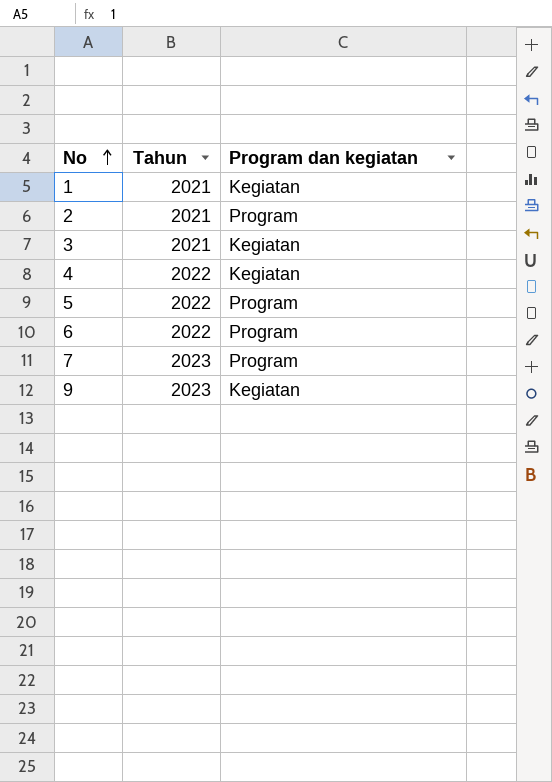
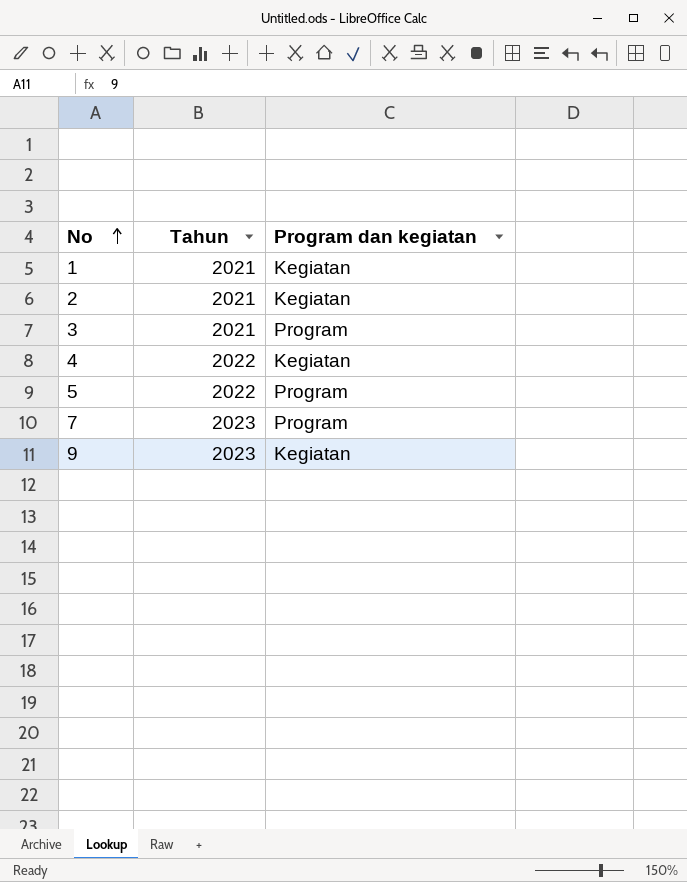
row 6: 2022 | Program -> none
2 | Program dan kegiatan: Program -> Kegiatan
3 | Program dan kegiatan: Kegiatan -> Program

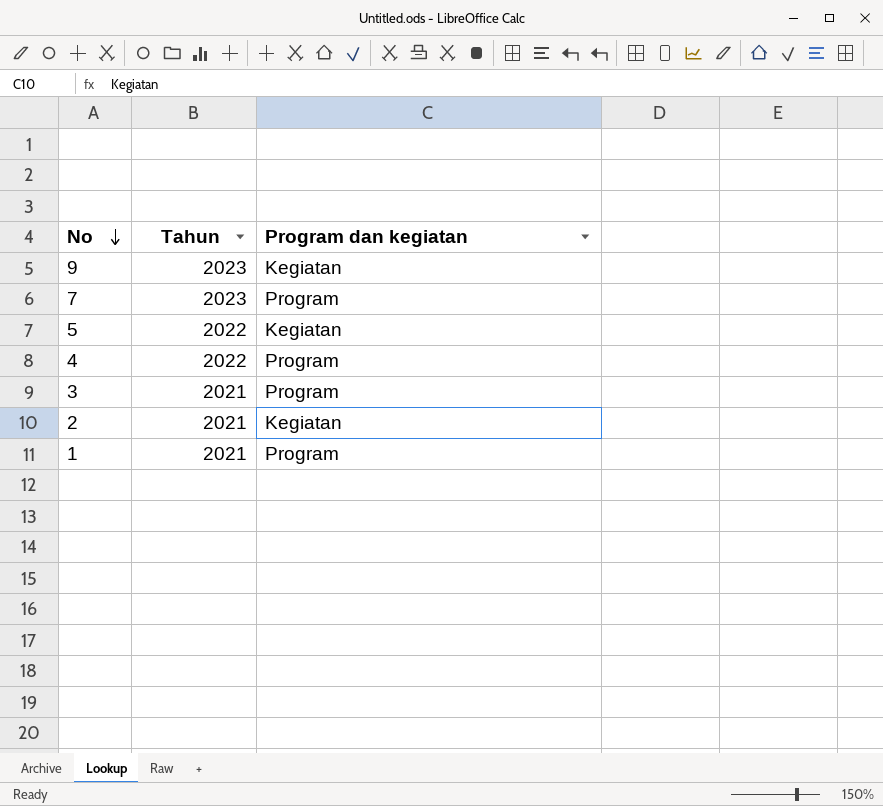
row order: No ascending -> No descending
5 | Program dan kegiatan: Program -> Kegiatan
4 | Program dan kegiatan: Kegiatan -> Program
1 | Program dan kegiatan: Kegiatan -> Program

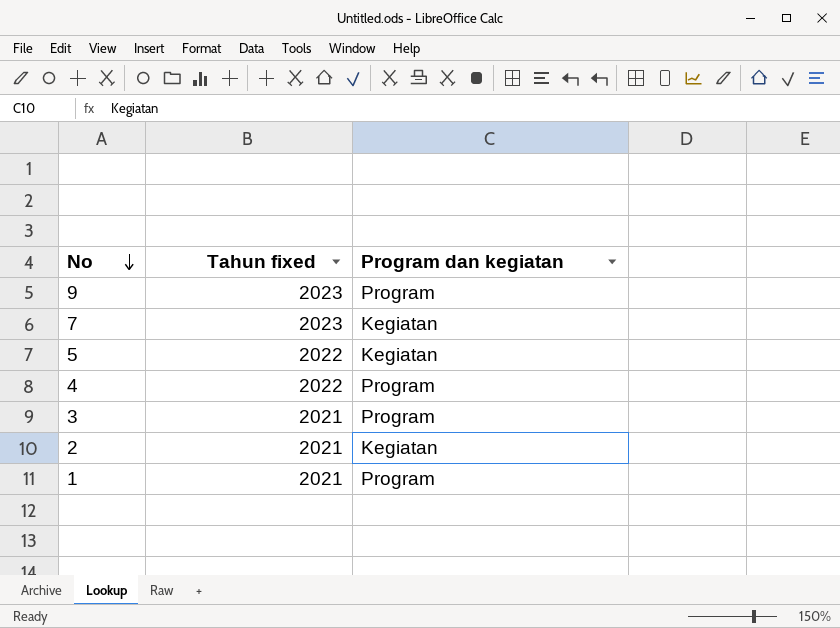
column name: Tahun -> Tahun fixed
9 | Program dan kegiatan: Kegiatan -> Program
7 | Program dan kegiatan: Program -> Kegiatan

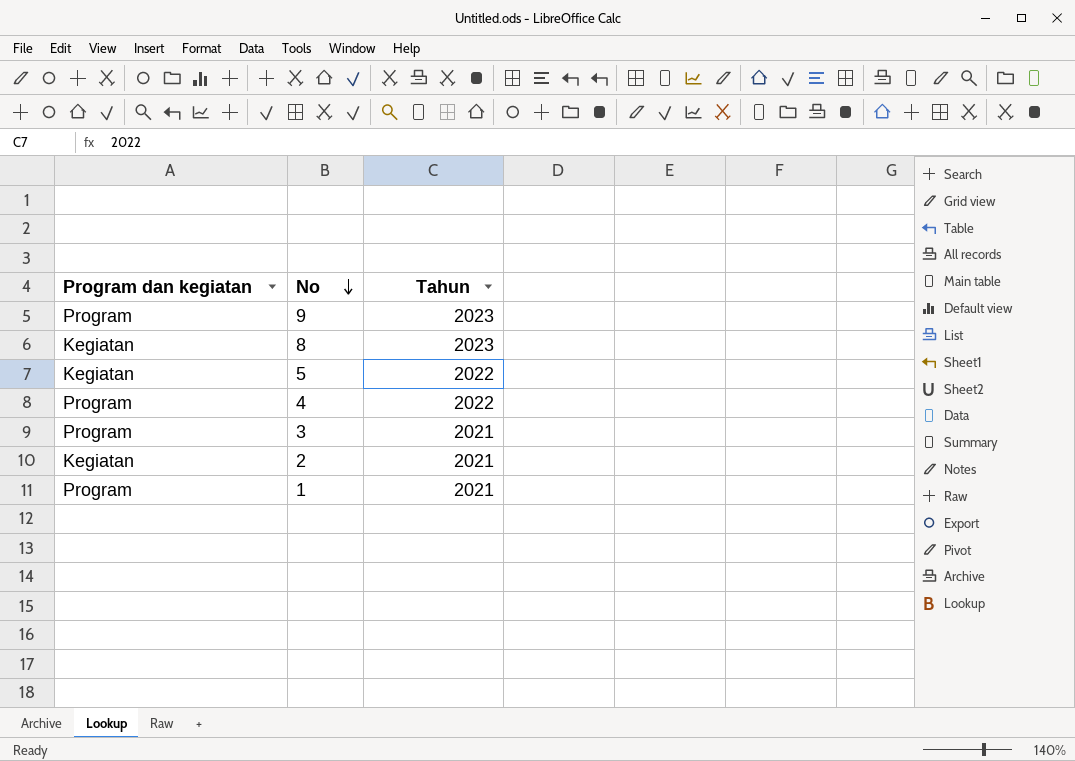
column Program dan kegiatan | position: 3 -> 1
column name: Tahun fixed -> Tahun
row 7: 2023 | Kegiatan -> none
row 8: none -> Kegiatan | 2023

